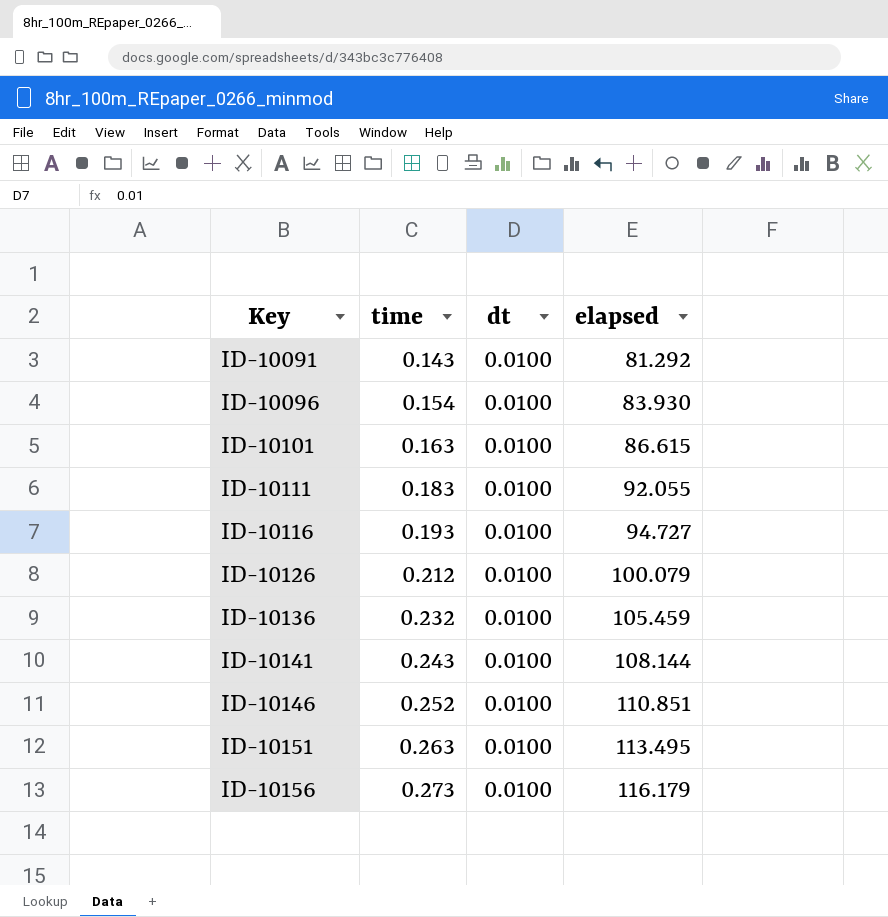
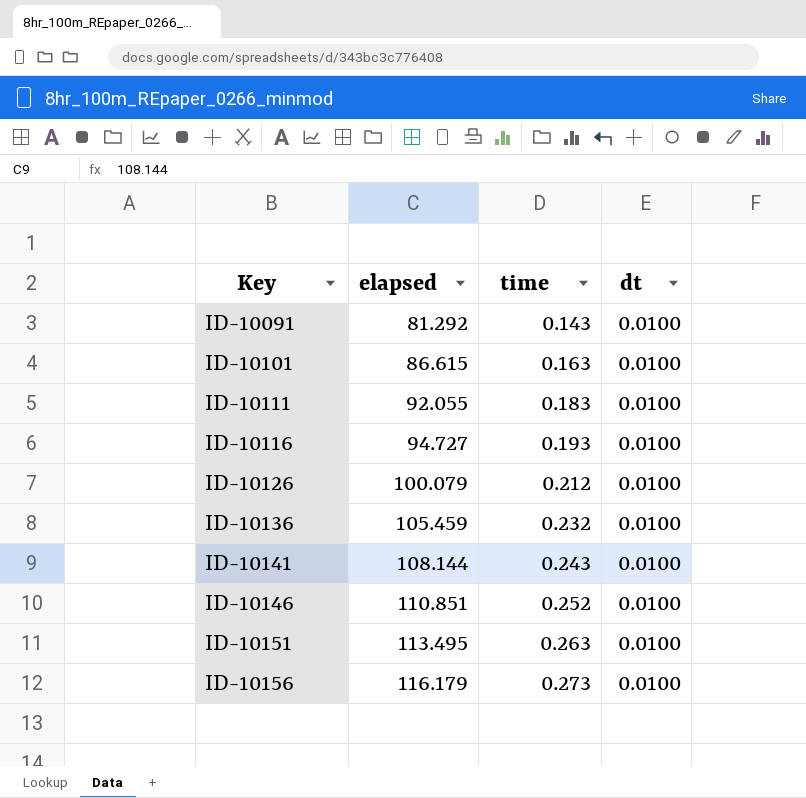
column elapsed | position: 4 -> 2
row ID-10096: 0.154 | 0.0100 | 83.930 -> none

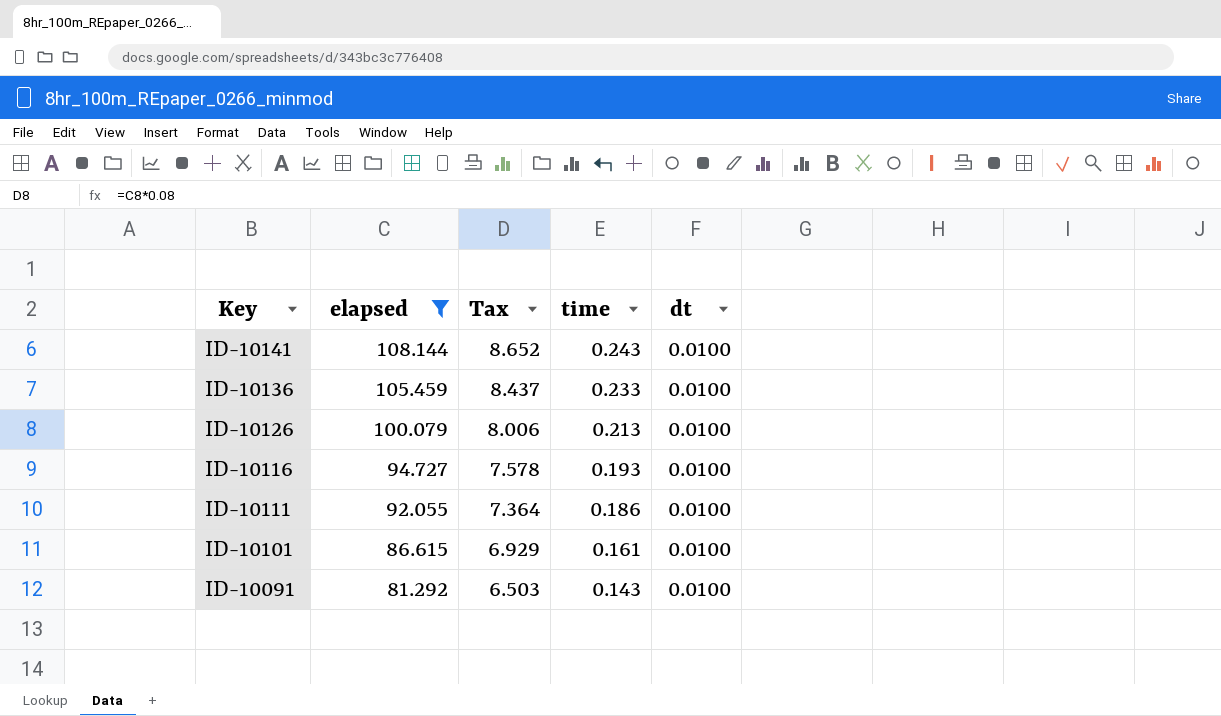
filter: none -> elapsed <= 108.144
row order: Key ascending -> Key descending
column Tax | formula: none -> [elapsed] * 0.08
ID-10136 | time: 0.232 -> 0.233
ID-10126 | time: 0.212 -> 0.213
ID-10111 | time: 0.183 -> 0.186
ID-10101 | time: 0.163 -> 0.161

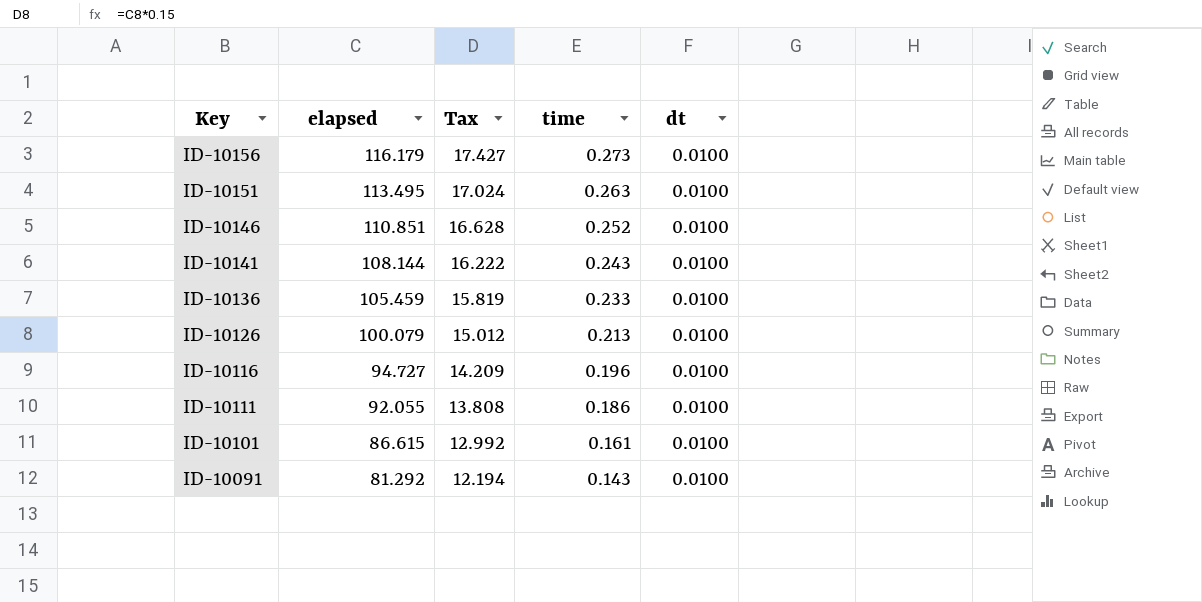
filter: elapsed <= 108.144 -> none
column Tax | formula: [elapsed] * 0.08 -> [elapsed] * 0.15
ID-10116 | time: 0.193 -> 0.196

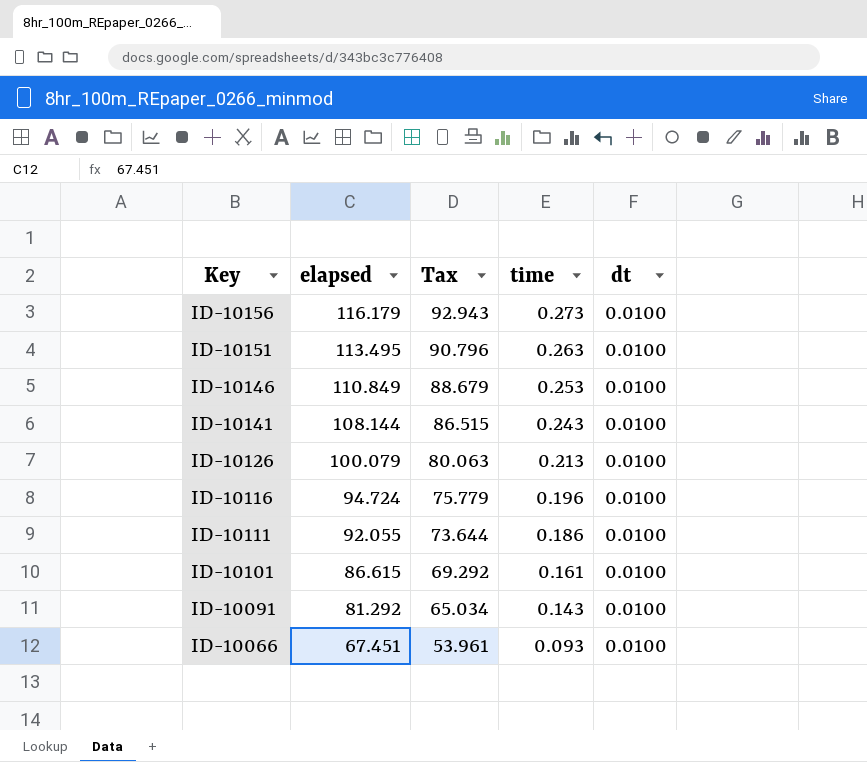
column Tax | formula: [elapsed] * 0.15 -> [elapsed] * 0.8
row ID-10136: 105.459 | 15.819 | 0.233 | 0.0100 -> none
ID-10146 | elapsed: 110.851 -> 110.849
ID-10146 | time: 0.252 -> 0.253
ID-10116 | elapsed: 94.727 -> 94.724
row ID-10066: none -> 67.451 | 53.961 | 0.093 | 0.0100

